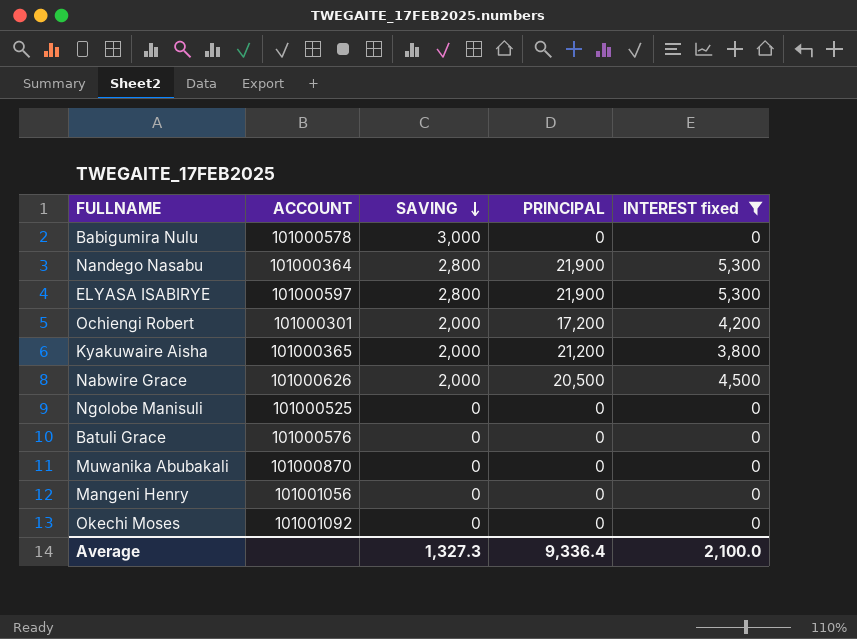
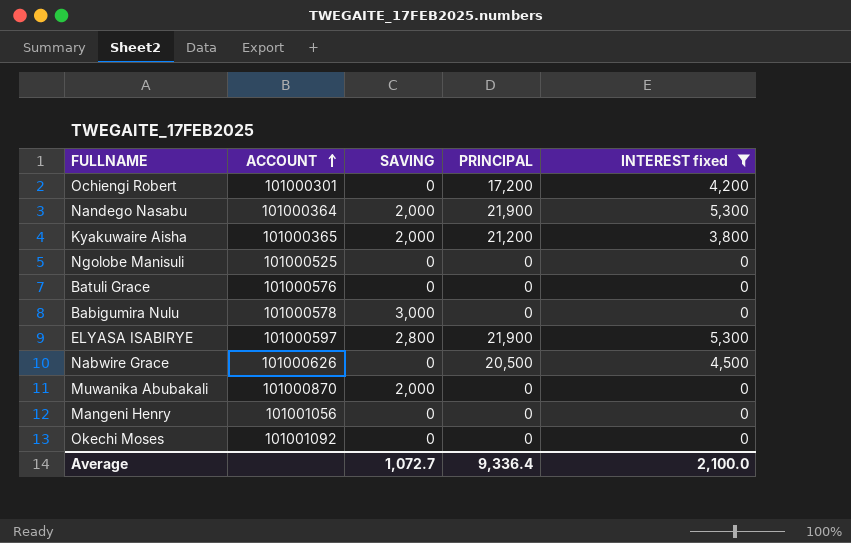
row order: SAVING descending -> ACCOUNT ascending
Ochiengi Robert | SAVING: 2,000 -> 0
Nandego Nasabu | SAVING: 2,800 -> 2,000
Nabwire Grace | SAVING: 2,000 -> 0
Muwanika Abubakali | SAVING: 0 -> 2,000
Average | SAVING: 1,327.3 -> 1,072.7

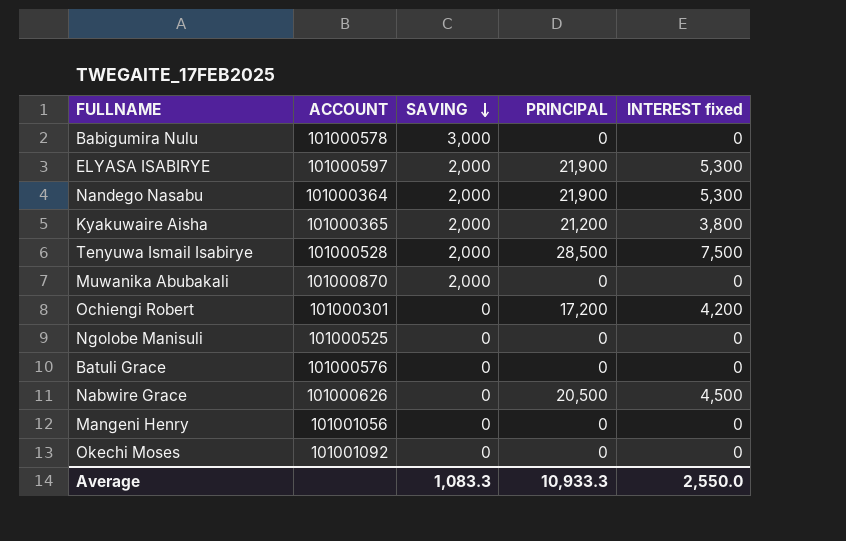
filter: INTEREST fixed != 7,500 -> none
row order: ACCOUNT ascending -> SAVING descending
ELYASA ISABIRYE | SAVING: 2,800 -> 2,000
Average | SAVING: 1,072.7 -> 1,083.3
Average | PRINCIPAL: 9,336.4 -> 10,933.3
Average | INTEREST fixed: 2,100.0 -> 2,550.0

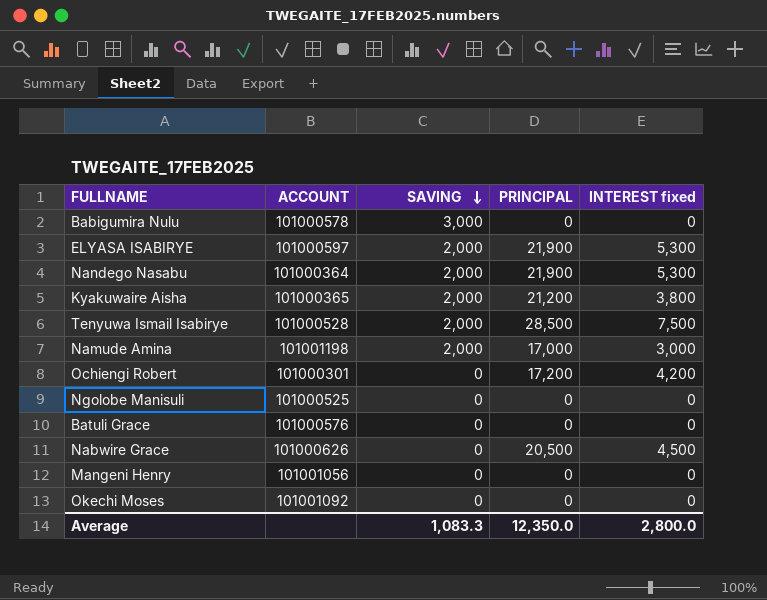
row Muwanika Abubakali: 101000870 | 2,000 | 0 | 0 -> none
row Namude Amina: none -> 101001198 | 2,000 | 17,000 | 3,000
Average | PRINCIPAL: 10,933.3 -> 12,350.0
Average | INTEREST fixed: 2,550.0 -> 2,800.0

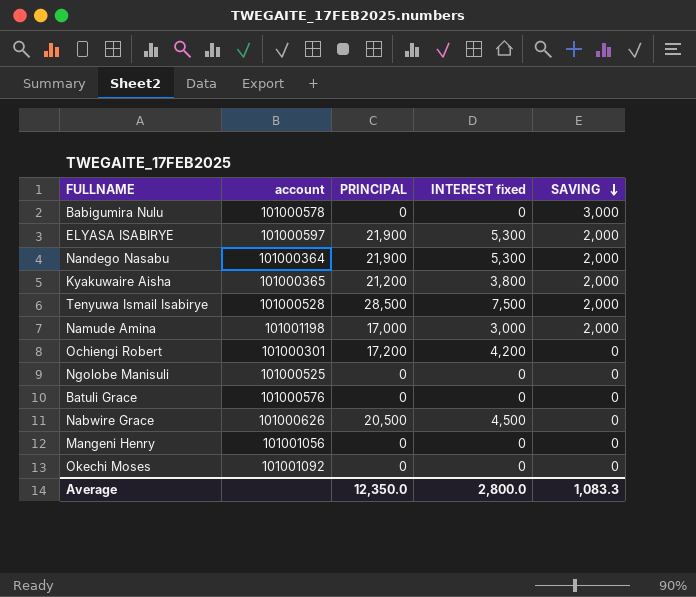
column name: ACCOUNT -> account
column SAVING | position: 3 -> 5

